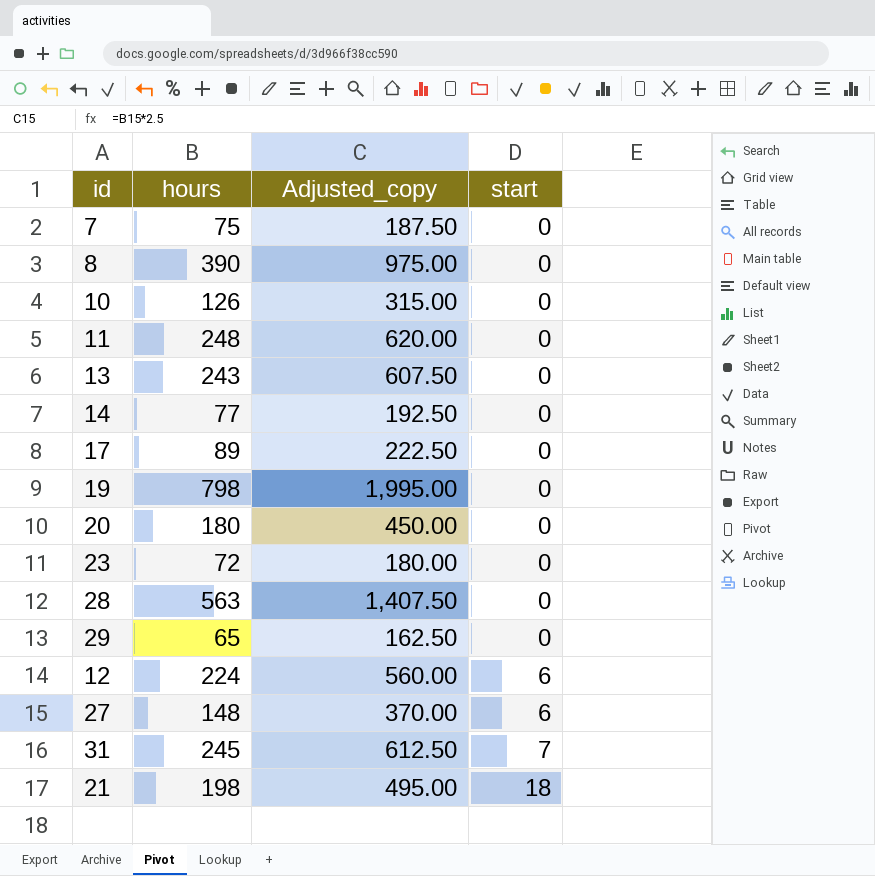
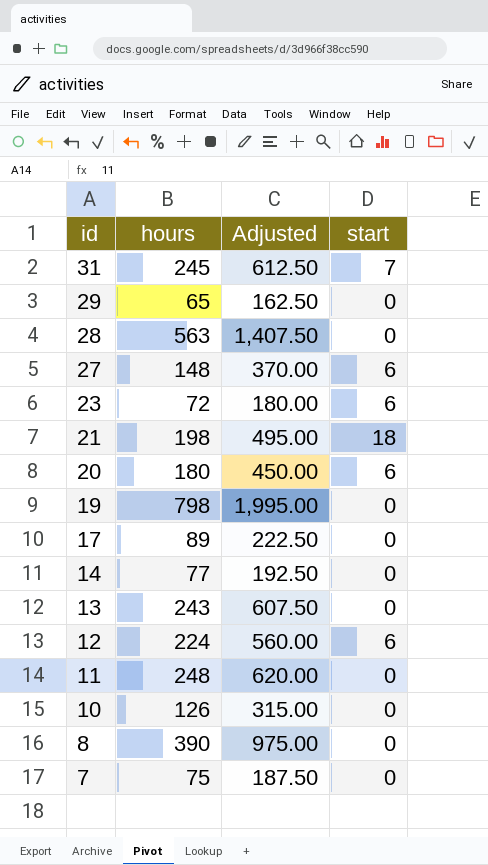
row order: start ascending -> id descending
column name: Adjusted_copy -> Adjusted
23 | start: 0 -> 6
20 | start: 0 -> 6

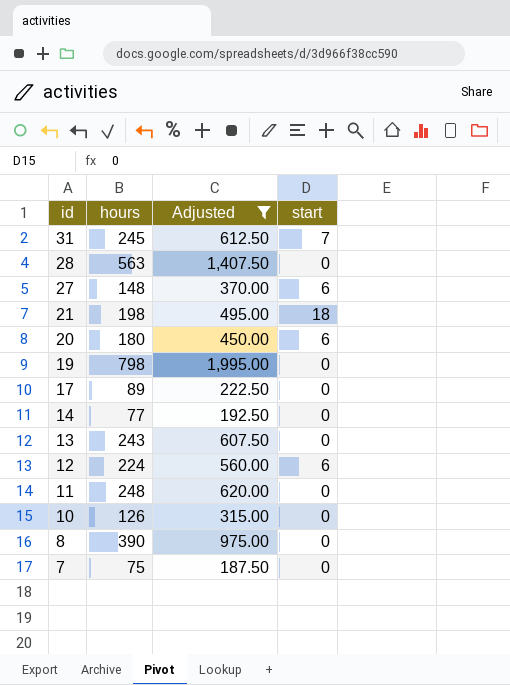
filter: none -> Adjusted >= 187.50

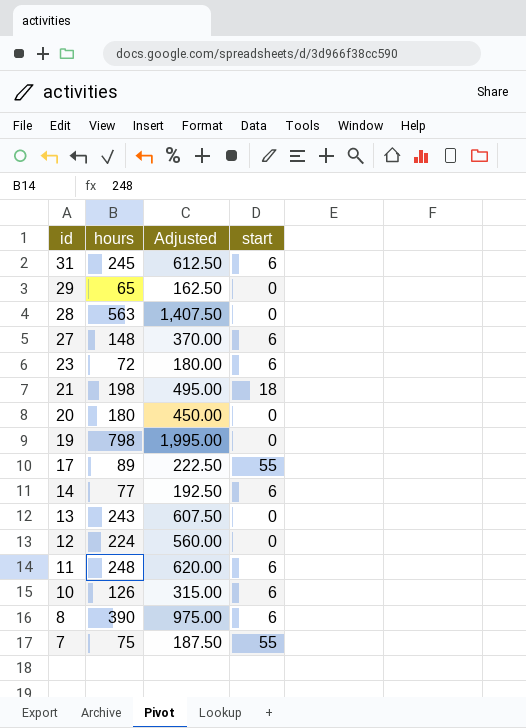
filter: Adjusted >= 187.50 -> none
31 | start: 7 -> 6
20 | start: 6 -> 0
17 | start: 0 -> 55
14 | start: 0 -> 6
12 | start: 6 -> 0
11 | start: 0 -> 6
10 | start: 0 -> 6
8 | start: 0 -> 6
7 | start: 0 -> 55

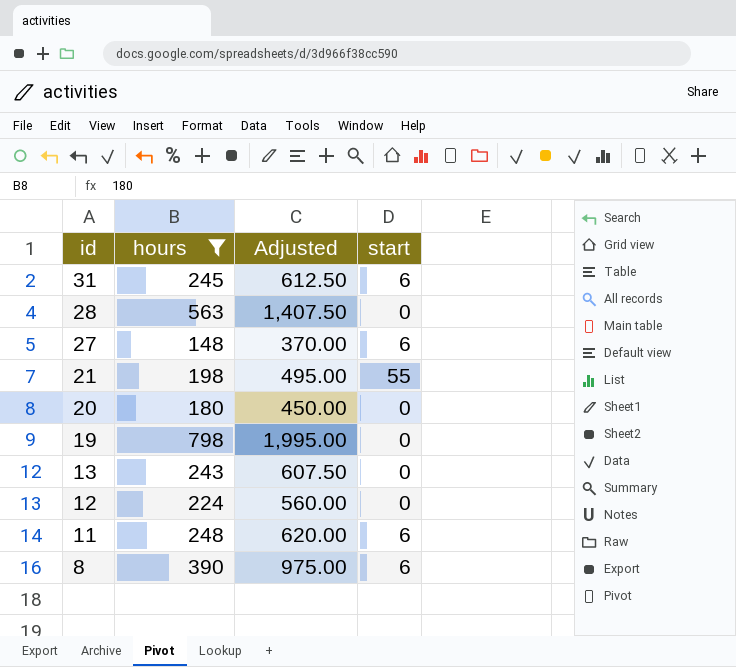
filter: none -> hours >= 148
21 | start: 18 -> 55

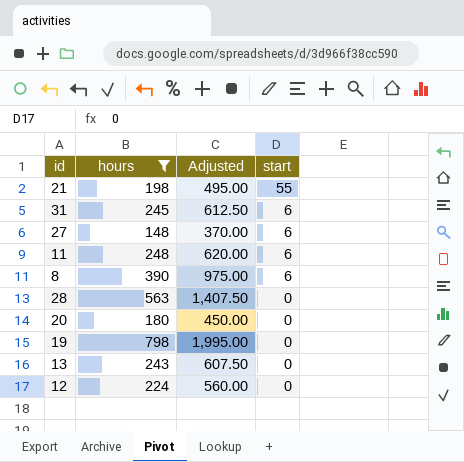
row order: id descending -> start descending

